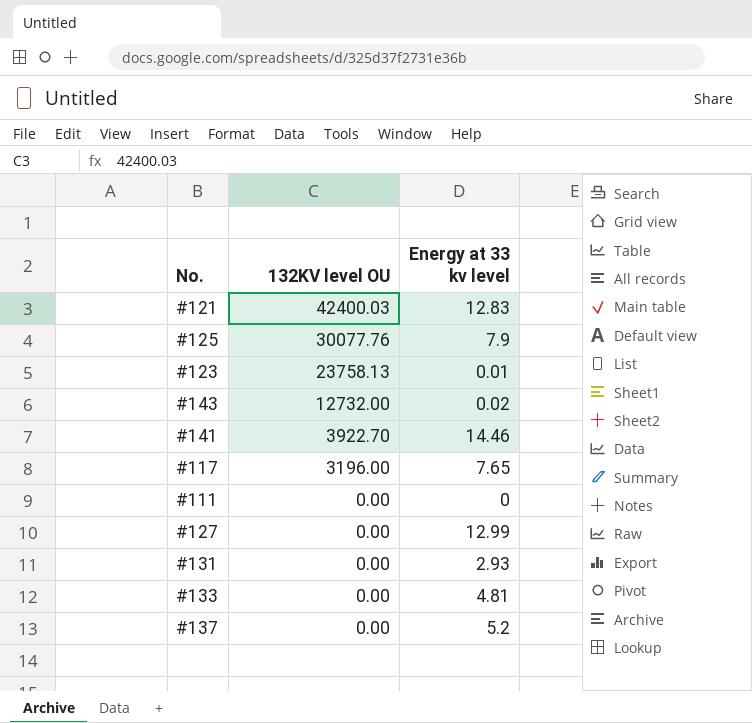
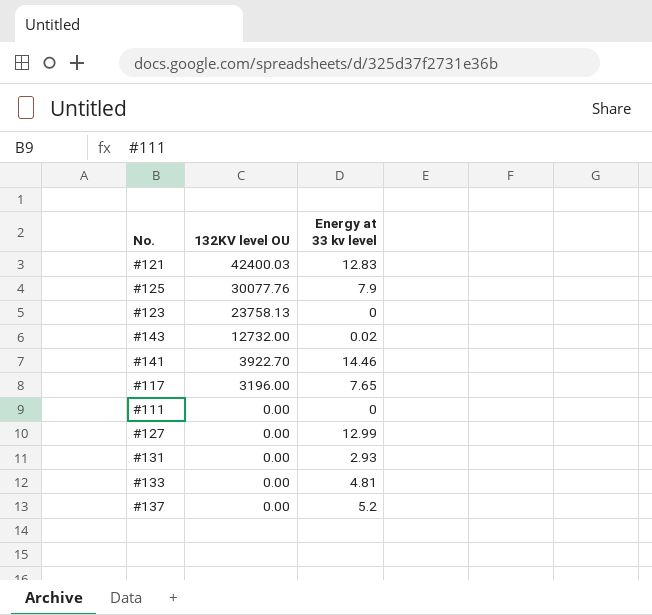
#123 | Energy at 33 kv level: 0.01 -> 0

